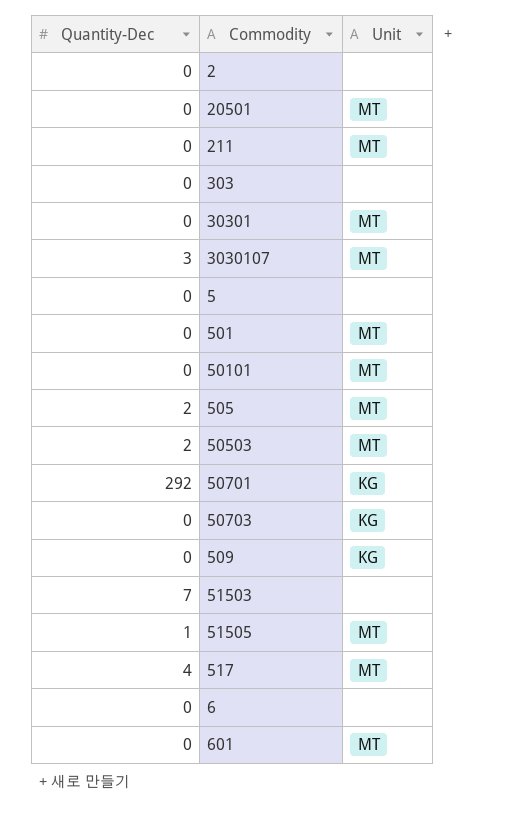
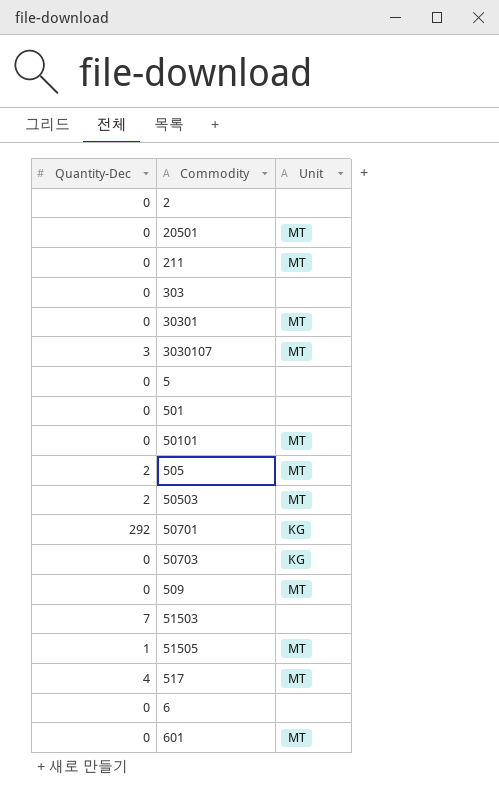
501 | Unit: MT -> none
509 | Unit: KG -> MT

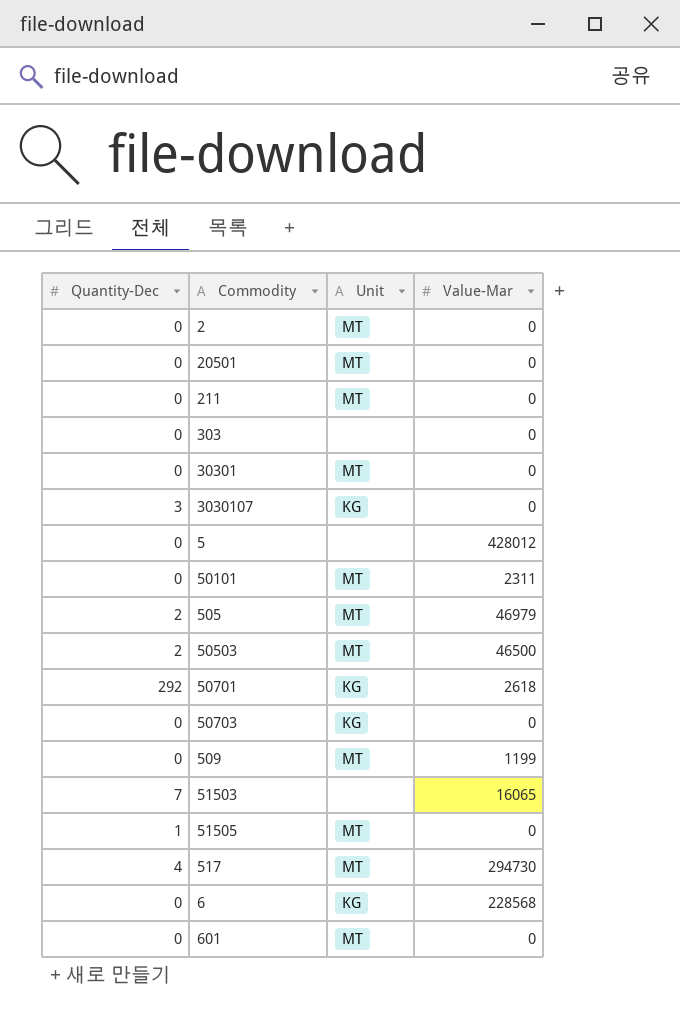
column Value-Mar | position: none -> 4
row 501: 0 | none -> none
2 | Unit: none -> MT
3030107 | Unit: MT -> KG
6 | Unit: none -> KG

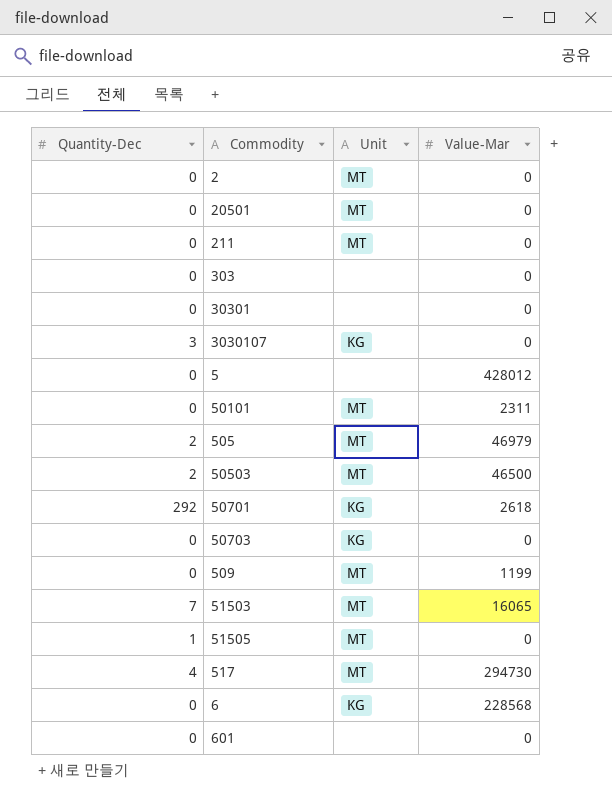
30301 | Unit: MT -> none
51503 | Unit: none -> MT
601 | Unit: MT -> none

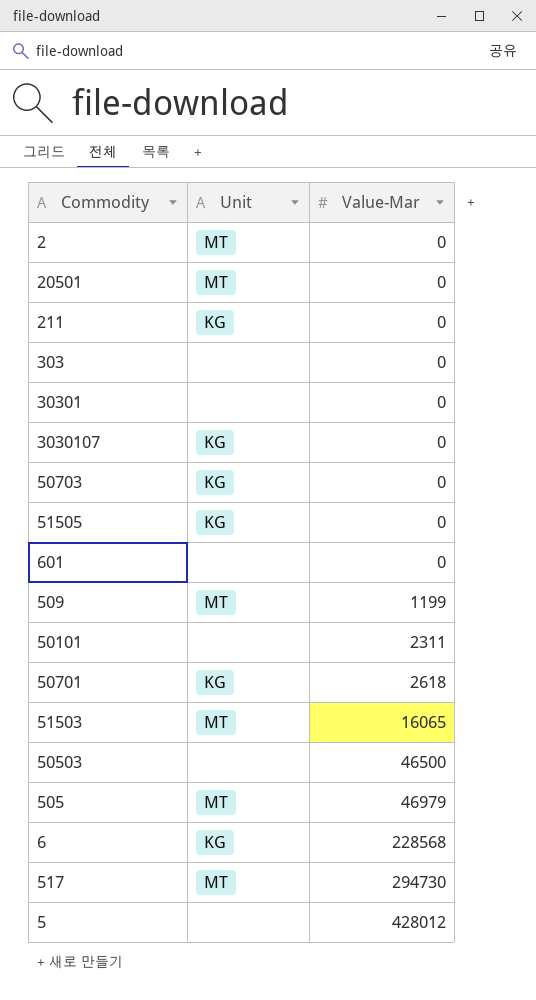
row order: none -> Value-Mar ascending
column Quantity-Dec | position: 1 -> none
211 | Unit: MT -> KG
51505 | Unit: MT -> KG
50101 | Unit: MT -> none
50503 | Unit: MT -> none

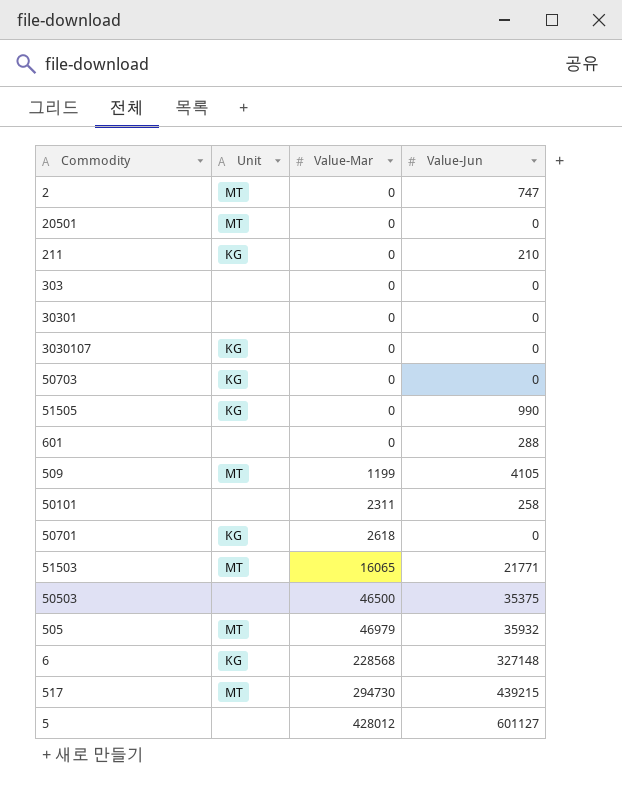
column Value-Jun | position: none -> 4

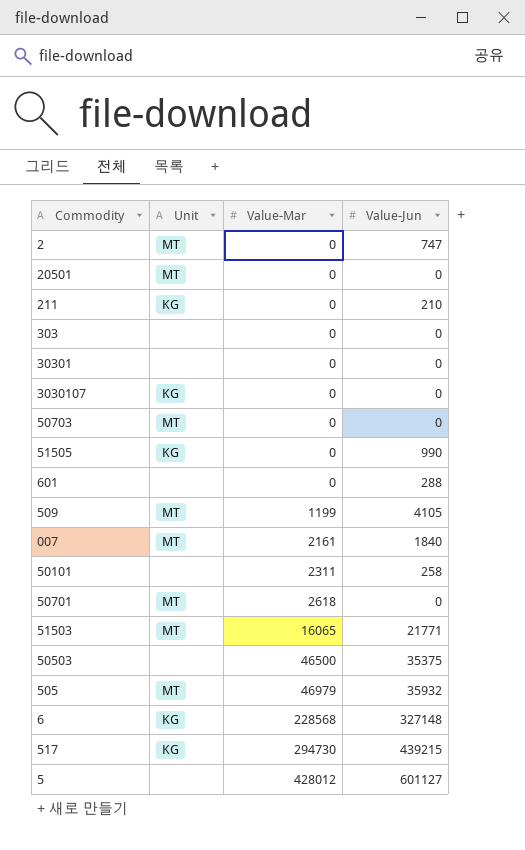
50703 | Unit: KG -> MT
row 007: none -> MT | 2161 | 1840
50701 | Unit: KG -> MT
517 | Unit: MT -> KG

